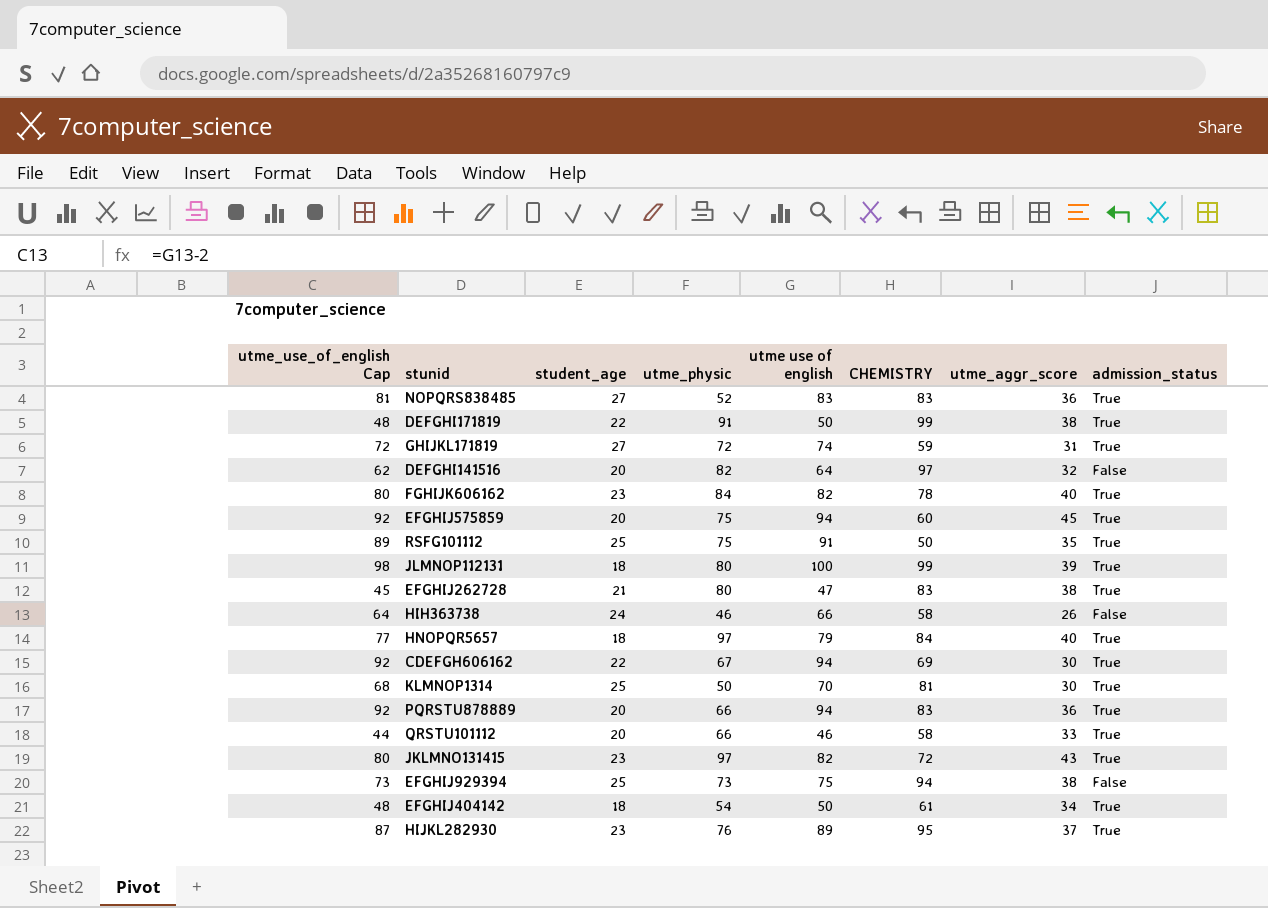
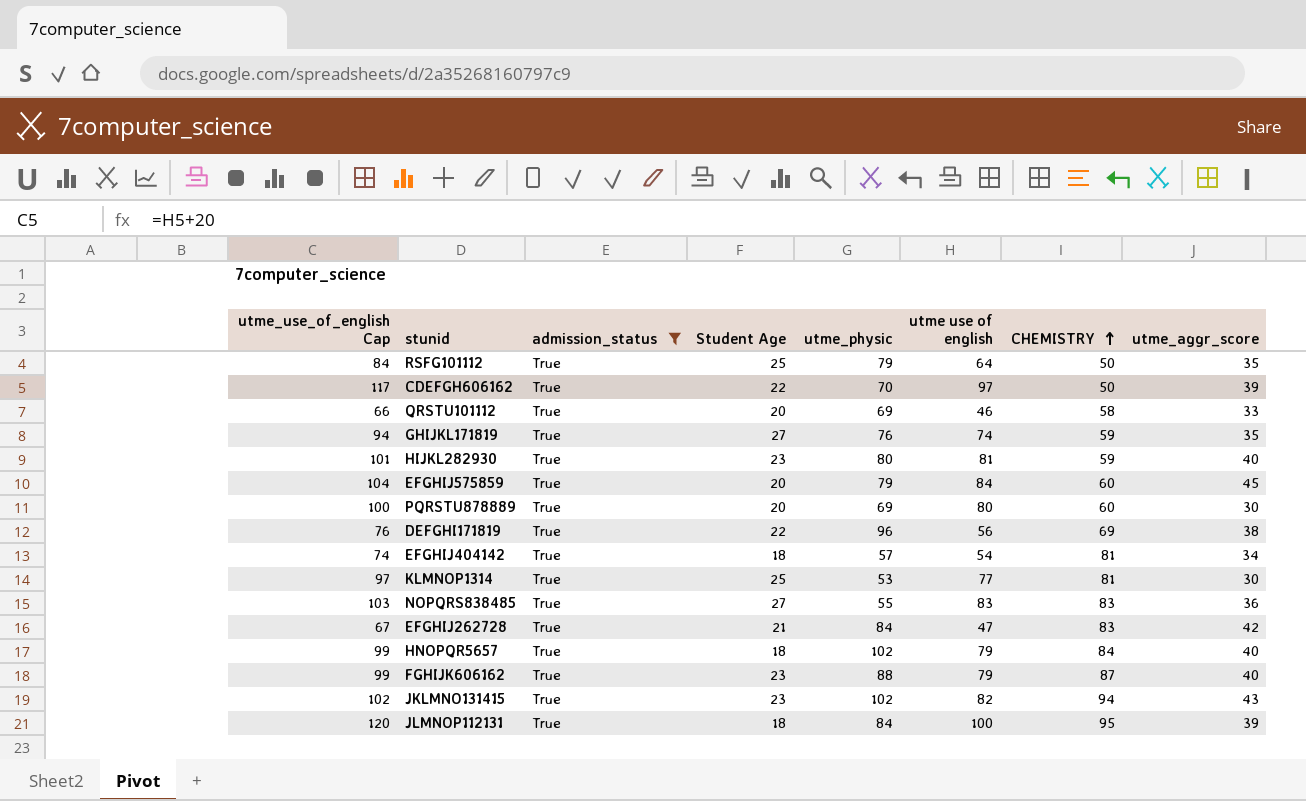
filter: none -> admission_status = True
row order: none -> CHEMISTRY ascending
column utme_use_of_english Cap | formula: [utme use of english] - 2 -> [utme use of english] + 20
column admission_status | position: 8 -> 3
column name: student_age -> Student Age
RSFG101112 | utme_physic: 75 -> 79
RSFG101112 | utme use of english: 91 -> 64
CDEFGH606162 | utme_physic: 67 -> 70
CDEFGH606162 | utme use of english: 94 -> 97
CDEFGH606162 | CHEMISTRY: 69 -> 50
CDEFGH606162 | utme_aggr_score: 30 -> 39
QRSTU101112 | utme_physic: 66 -> 69
GHIJKL171819 | utme_physic: 72 -> 76
GHIJKL171819 | utme_aggr_score: 31 -> 35
HIJKL282930 | utme_physic: 76 -> 80
HIJKL282930 | utme use of english: 89 -> 81
HIJKL282930 | CHEMISTRY: 95 -> 59
HIJKL282930 | utme_aggr_score: 37 -> 40
EFGHIJ575859 | utme_physic: 75 -> 79
EFGHIJ575859 | utme use of english: 94 -> 84
PQRSTU878889 | utme_physic: 66 -> 69
PQRSTU878889 | utme use of english: 94 -> 80
PQRSTU878889 | CHEMISTRY: 83 -> 60
PQRSTU878889 | utme_aggr_score: 36 -> 30
DEFGHI171819 | utme_physic: 91 -> 96
DEFGHI171819 | utme use of english: 50 -> 56
DEFGHI171819 | CHEMISTRY: 99 -> 69
EFGHIJ404142 | utme_physic: 54 -> 57
EFGHIJ404142 | utme use of english: 50 -> 54
EFGHIJ404142 | CHEMISTRY: 61 -> 81
KLMNOP1314 | utme_physic: 50 -> 53
KLMNOP1314 | utme use of english: 70 -> 77
NOPQRS838485 | utme_physic: 52 -> 55
EFGHIJ262728 | utme_physic: 80 -> 84
EFGHIJ262728 | utme_aggr_score: 38 -> 42
HNOPQR5657 | utme_physic: 97 -> 102
FGHIJK606162 | utme_physic: 84 -> 88
FGHIJK606162 | utme use of english: 82 -> 79
FGHIJK606162 | CHEMISTRY: 78 -> 87
JKLMNO131415 | utme_physic: 97 -> 102
JKLMNO131415 | CHEMISTRY: 72 -> 94
JLMNOP112131 | utme_physic: 80 -> 84
JLMNOP112131 | CHEMISTRY: 99 -> 95

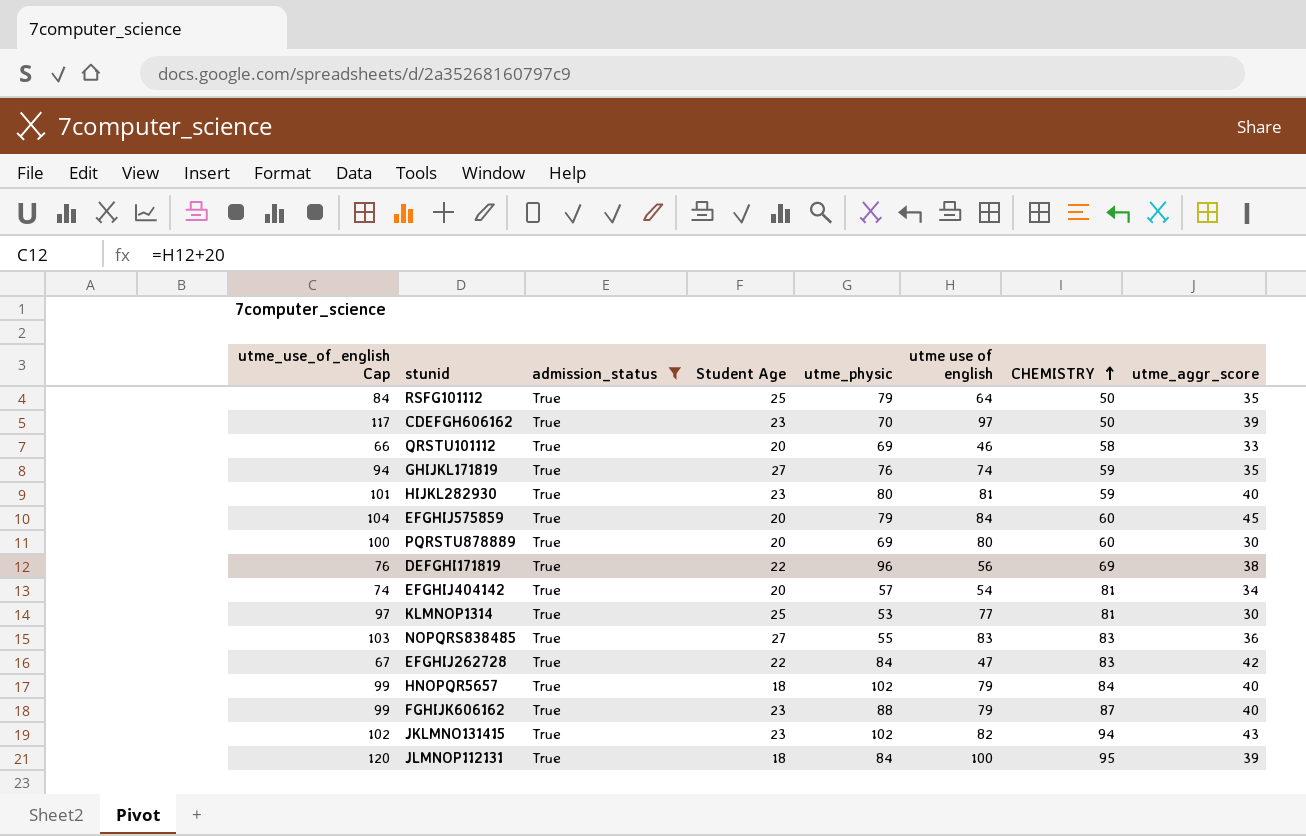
CDEFGH606162 | Student Age: 22 -> 23
EFGHIJ404142 | Student Age: 18 -> 20
EFGHIJ262728 | Student Age: 21 -> 22

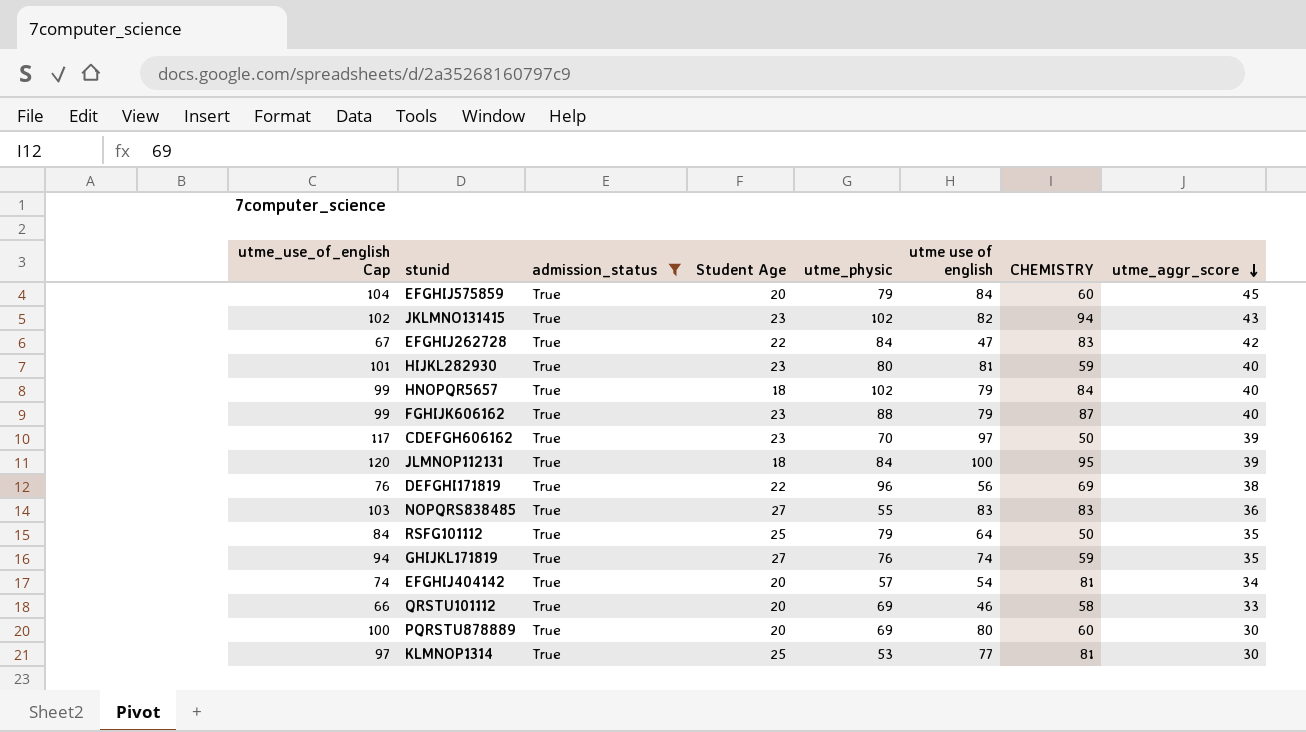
row order: CHEMISTRY ascending -> utme_aggr_score descending

